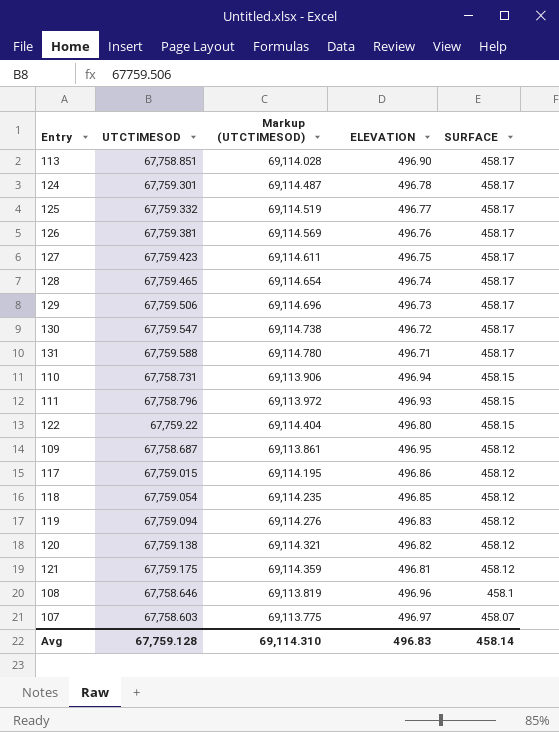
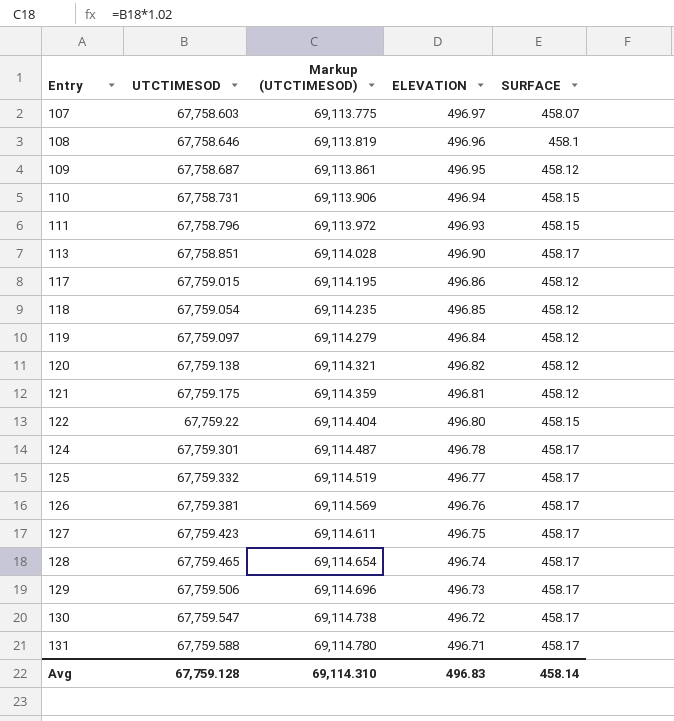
row order: SURFACE descending -> Entry ascending
119 | UTCTIMESOD: 67,759.094 -> 67,759.097
119 | Markup (UTCTIMESOD): 69,114.276 -> 69,114.279
119 | ELEVATION: 496.83 -> 496.84

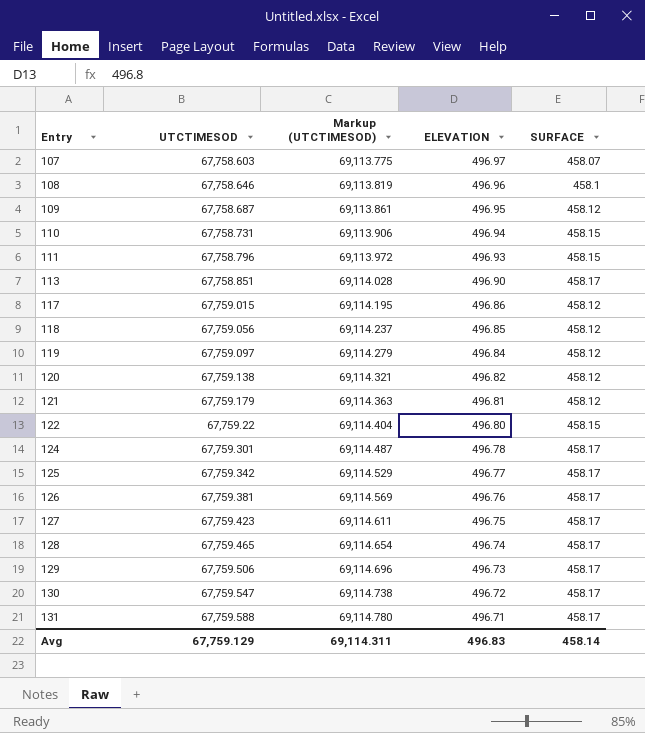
118 | UTCTIMESOD: 67,759.054 -> 67,759.056
118 | Markup (UTCTIMESOD): 69,114.235 -> 69,114.237
121 | UTCTIMESOD: 67,759.175 -> 67,759.179
121 | Markup (UTCTIMESOD): 69,114.359 -> 69,114.363
125 | UTCTIMESOD: 67,759.332 -> 67,759.342
125 | Markup (UTCTIMESOD): 69,114.519 -> 69,114.529
Avg | UTCTIMESOD: 67,759.128 -> 67,759.129
Avg | Markup (UTCTIMESOD): 69,114.310 -> 69,114.311

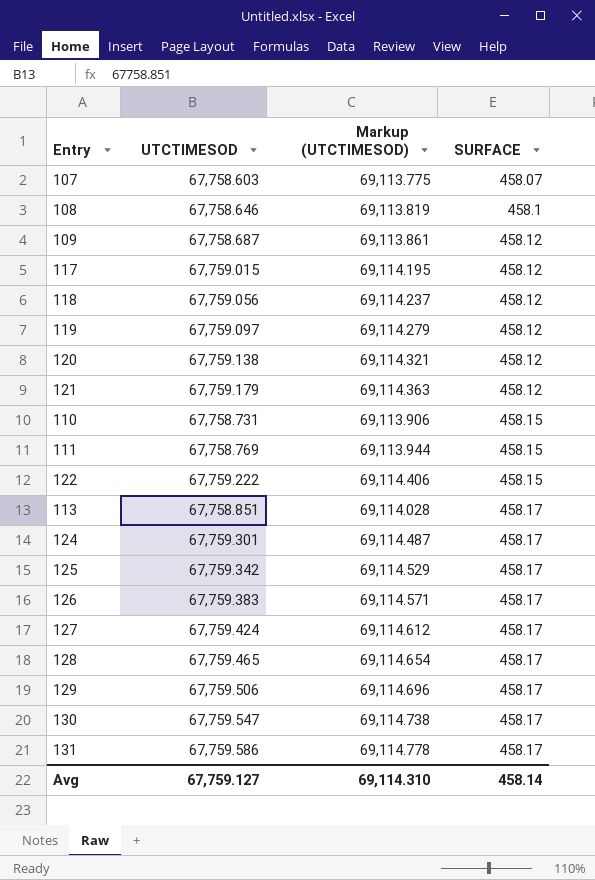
row order: Entry ascending -> SURFACE ascending
column ELEVATION | position: 4 -> none
111 | UTCTIMESOD: 67,758.796 -> 67,758.769
111 | Markup (UTCTIMESOD): 69,113.972 -> 69,113.944
122 | UTCTIMESOD: 67,759.22 -> 67,759.222
122 | Markup (UTCTIMESOD): 69,114.404 -> 69,114.406
126 | UTCTIMESOD: 67,759.381 -> 67,759.383
126 | Markup (UTCTIMESOD): 69,114.569 -> 69,114.571
127 | UTCTIMESOD: 67,759.423 -> 67,759.424
127 | Markup (UTCTIMESOD): 69,114.611 -> 69,114.612
131 | UTCTIMESOD: 67,759.588 -> 67,759.586
131 | Markup (UTCTIMESOD): 69,114.780 -> 69,114.778
Avg | UTCTIMESOD: 67,759.129 -> 67,759.127
Avg | Markup (UTCTIMESOD): 69,114.311 -> 69,114.310

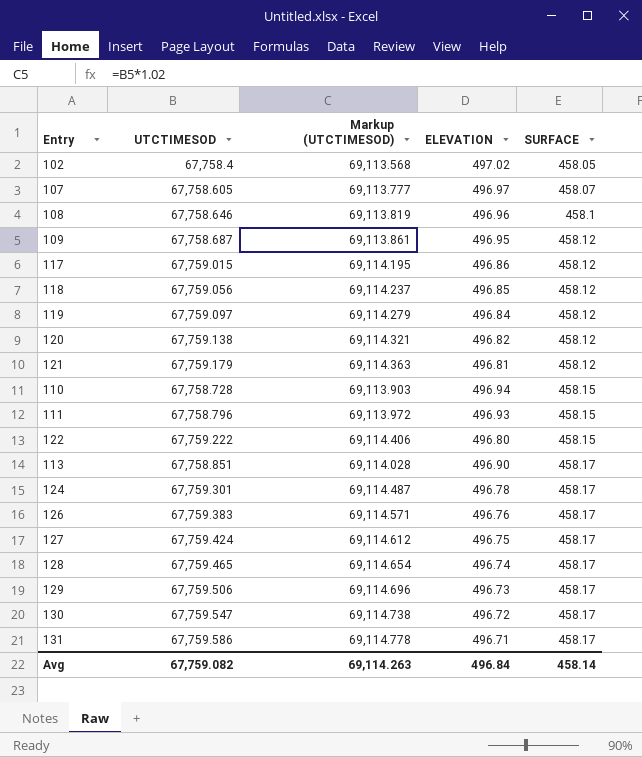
column ELEVATION | position: none -> 4
row 125: 67,759.342 | 69,114.529 | 458.17 -> none
row 102: none -> 67,758.4 | 69,113.568 | 497.02 | 458.05
107 | UTCTIMESOD: 67,758.603 -> 67,758.605
107 | Markup (UTCTIMESOD): 69,113.775 -> 69,113.777
110 | UTCTIMESOD: 67,758.731 -> 67,758.728
110 | Markup (UTCTIMESOD): 69,113.906 -> 69,113.903
111 | UTCTIMESOD: 67,758.769 -> 67,758.796
111 | Markup (UTCTIMESOD): 69,113.944 -> 69,113.972
Avg | UTCTIMESOD: 67,759.127 -> 67,759.082
Avg | Markup (UTCTIMESOD): 69,114.310 -> 69,114.263

